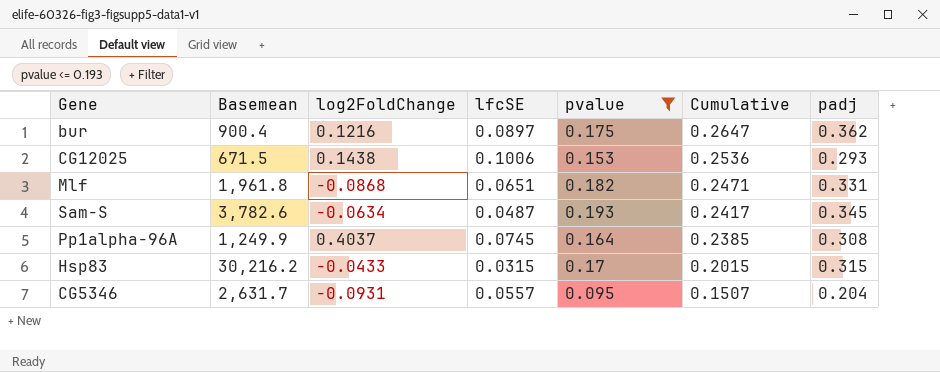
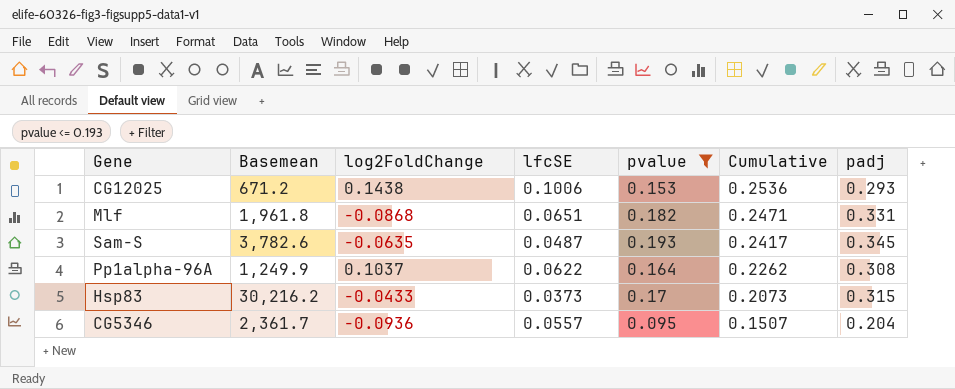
row bur: 900.4 | 0.1216 | 0.0897 | 0.175 | 0.2647 | 0.362 -> none
CG12025 | Basemean: 671.5 -> 671.2
Sam-S | log2FoldChange: -0.0634 -> -0.0635
Pp1alpha-96A | log2FoldChange: 0.4037 -> 0.1037
Pp1alpha-96A | lfcSE: 0.0745 -> 0.0622
Pp1alpha-96A | Cumulative: 0.2385 -> 0.2262
Hsp83 | lfcSE: 0.0315 -> 0.0373
Hsp83 | Cumulative: 0.2015 -> 0.2073
CG5346 | Basemean: 2,631.7 -> 2,361.7
CG5346 | log2FoldChange: -0.0931 -> -0.0936

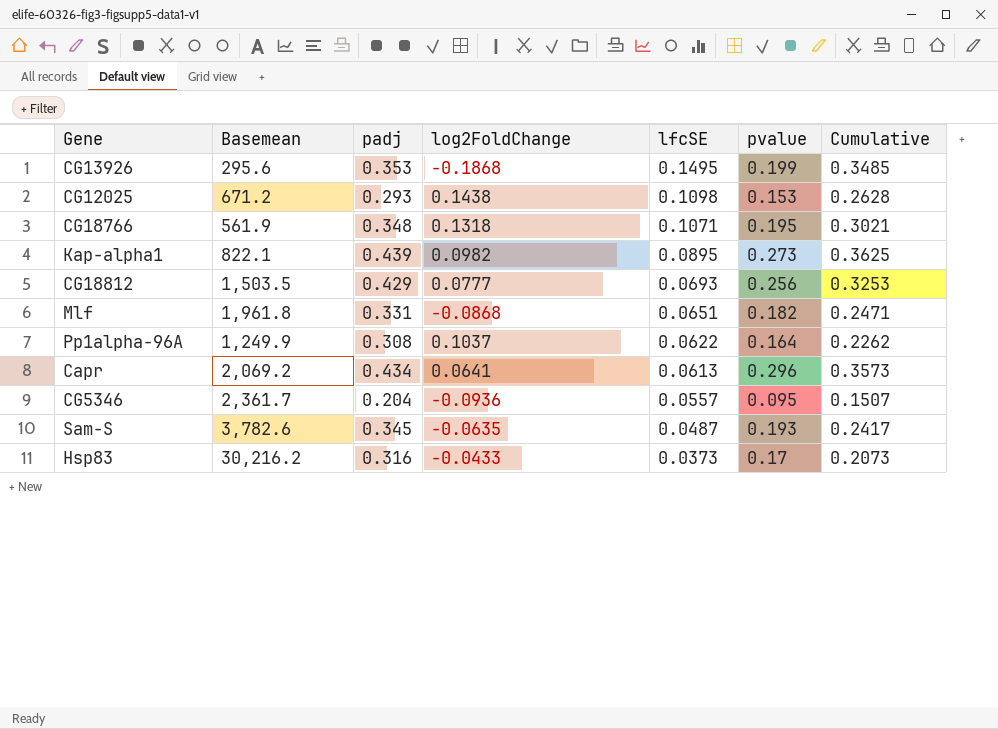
filter: pvalue <= 0.193 -> none
row order: Cumulative descending -> lfcSE descending
column padj | position: 7 -> 3
CG12025 | lfcSE: 0.1006 -> 0.1098
CG12025 | Cumulative: 0.2536 -> 0.2628
Hsp83 | padj: 0.315 -> 0.316

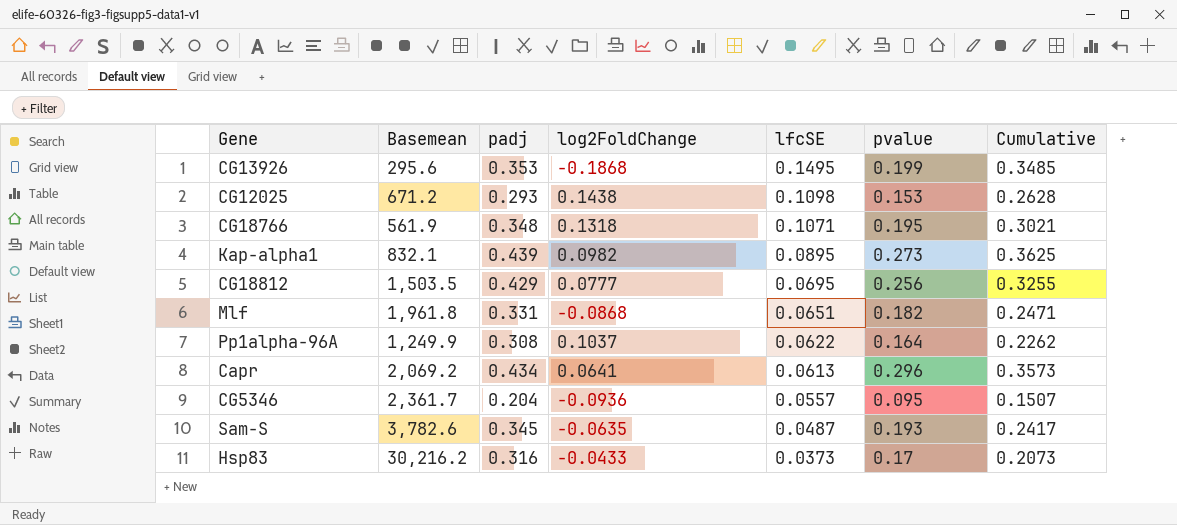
Kap-alpha1 | Basemean: 822.1 -> 832.1
CG18812 | lfcSE: 0.0693 -> 0.0695
CG18812 | Cumulative: 0.3253 -> 0.3255

